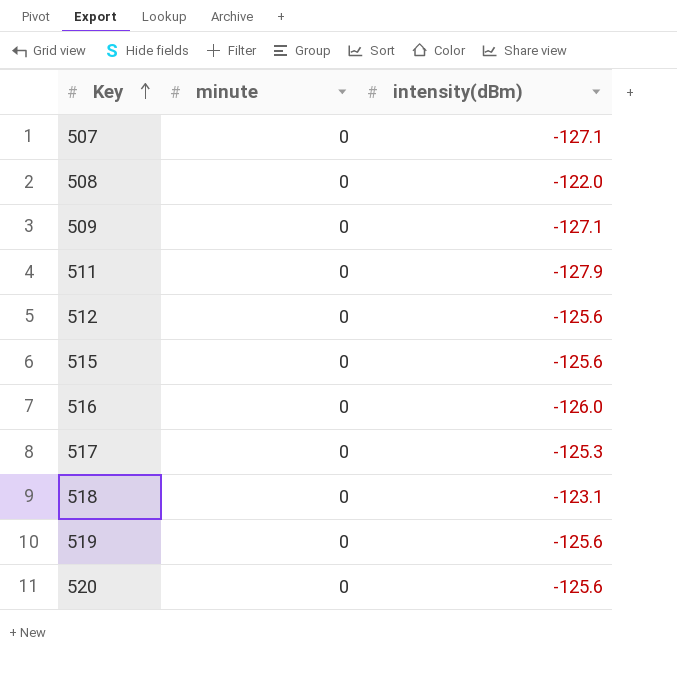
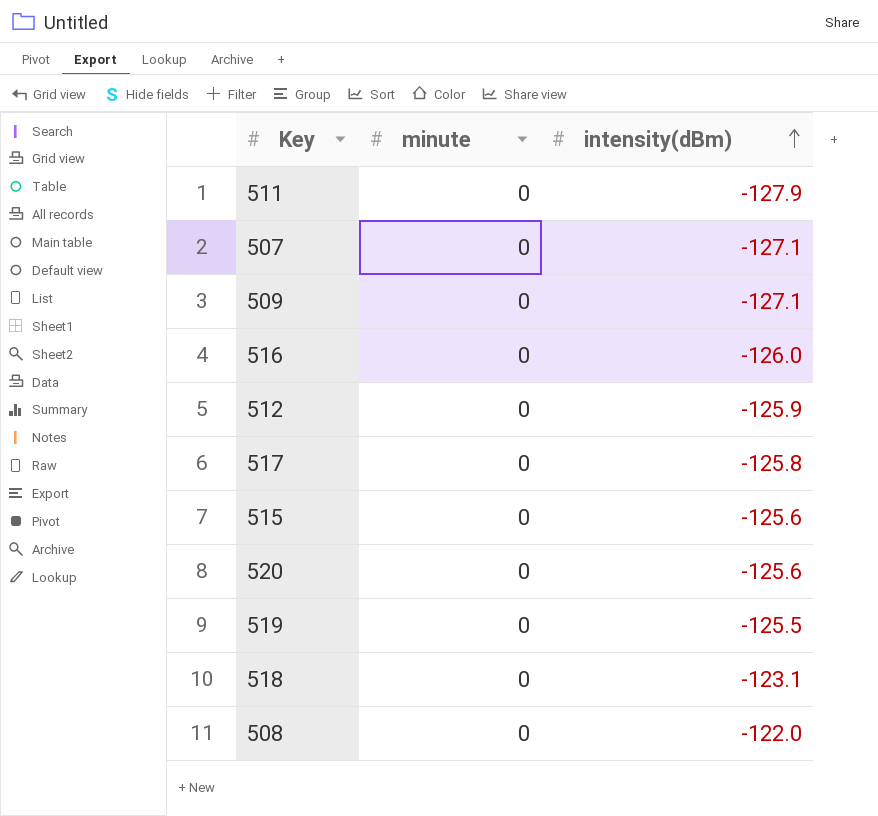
row order: Key ascending -> intensity(dBm) ascending
512 | intensity(dBm): -125.6 -> -125.9
517 | intensity(dBm): -125.3 -> -125.8
519 | intensity(dBm): -125.6 -> -125.5

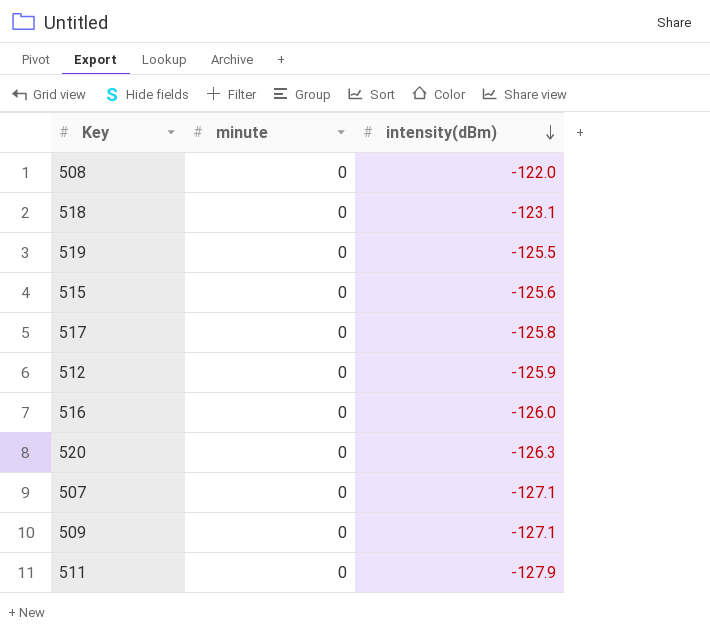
row order: intensity(dBm) ascending -> intensity(dBm) descending
520 | intensity(dBm): -125.6 -> -126.3

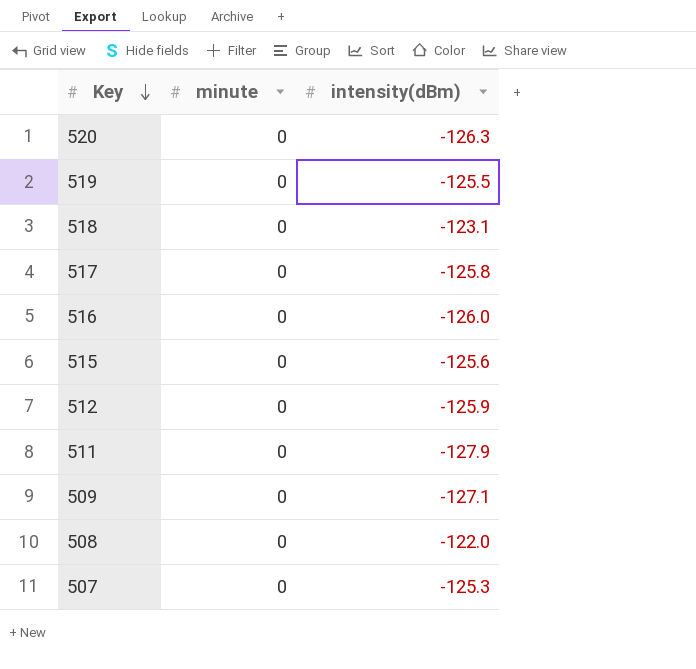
row order: intensity(dBm) descending -> Key descending
507 | intensity(dBm): -127.1 -> -125.3

